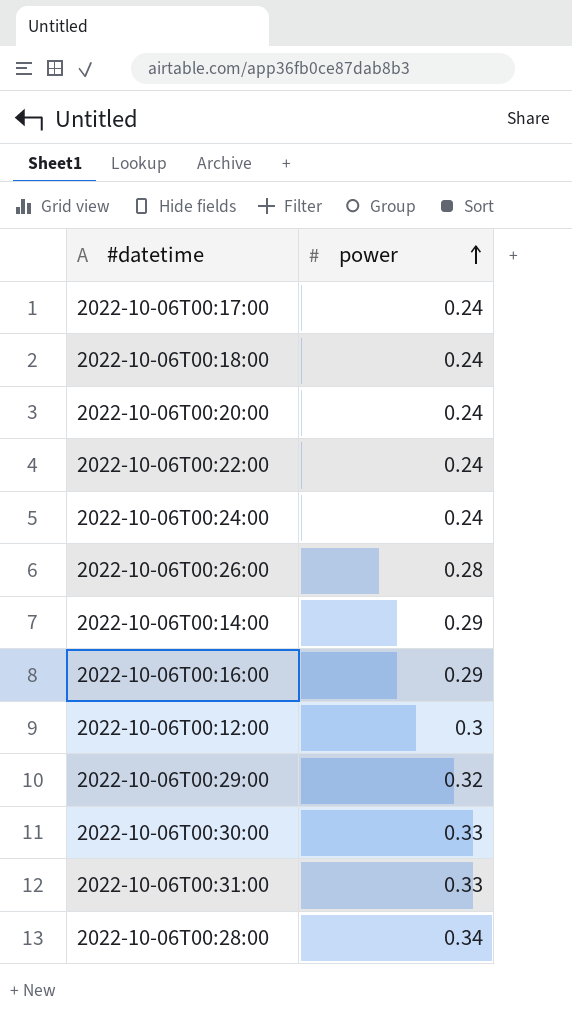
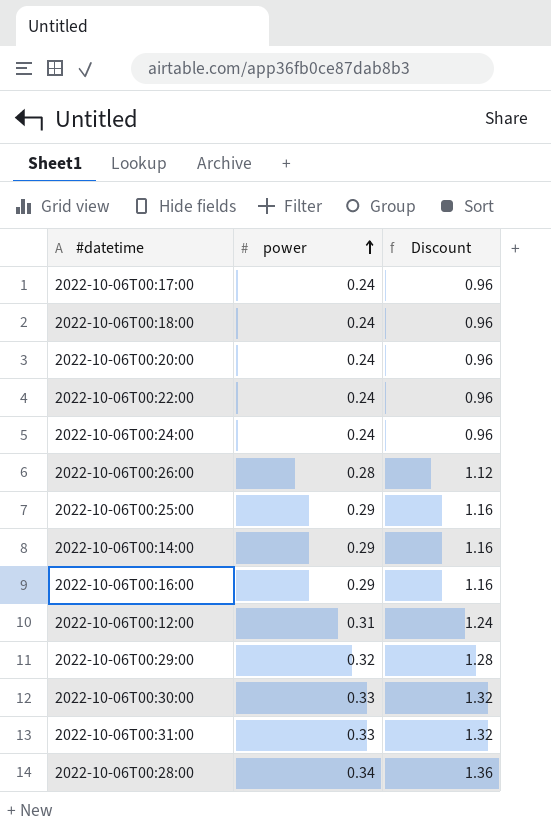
column Discount | formula: none -> [power] * 4
row 2022-10-06T00:25:00: none -> 0.29 | 1.16
2022-10-06T00:12:00 | power: 0.3 -> 0.31

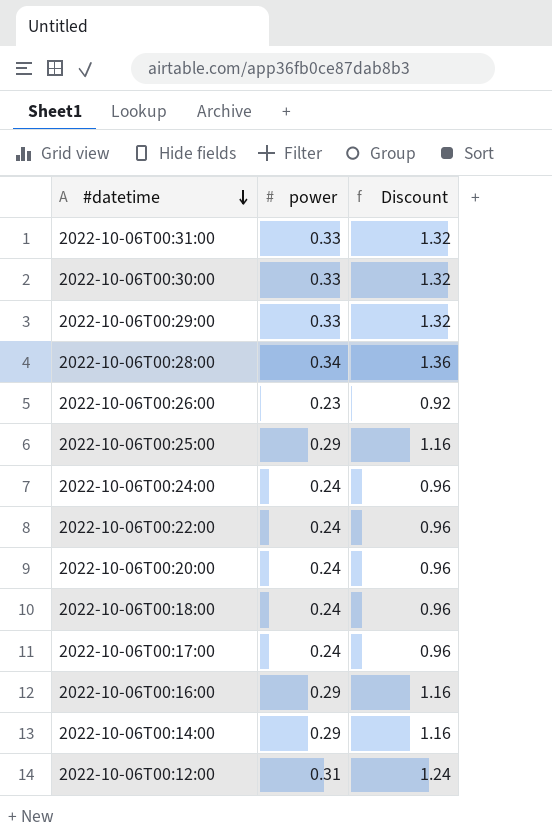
row order: power ascending -> #datetime descending
2022-10-06T00:29:00 | power: 0.32 -> 0.33
2022-10-06T00:29:00 | Discount: 1.28 -> 1.32
2022-10-06T00:26:00 | power: 0.28 -> 0.23
2022-10-06T00:26:00 | Discount: 1.12 -> 0.92

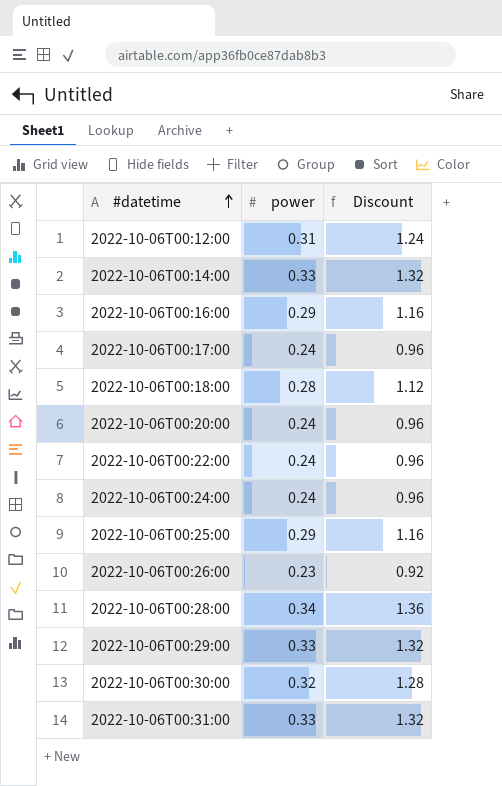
row order: #datetime descending -> #datetime ascending
2022-10-06T00:14:00 | power: 0.29 -> 0.33
2022-10-06T00:14:00 | Discount: 1.16 -> 1.32
2022-10-06T00:18:00 | power: 0.24 -> 0.28
2022-10-06T00:18:00 | Discount: 0.96 -> 1.12
2022-10-06T00:30:00 | power: 0.33 -> 0.32
2022-10-06T00:30:00 | Discount: 1.32 -> 1.28

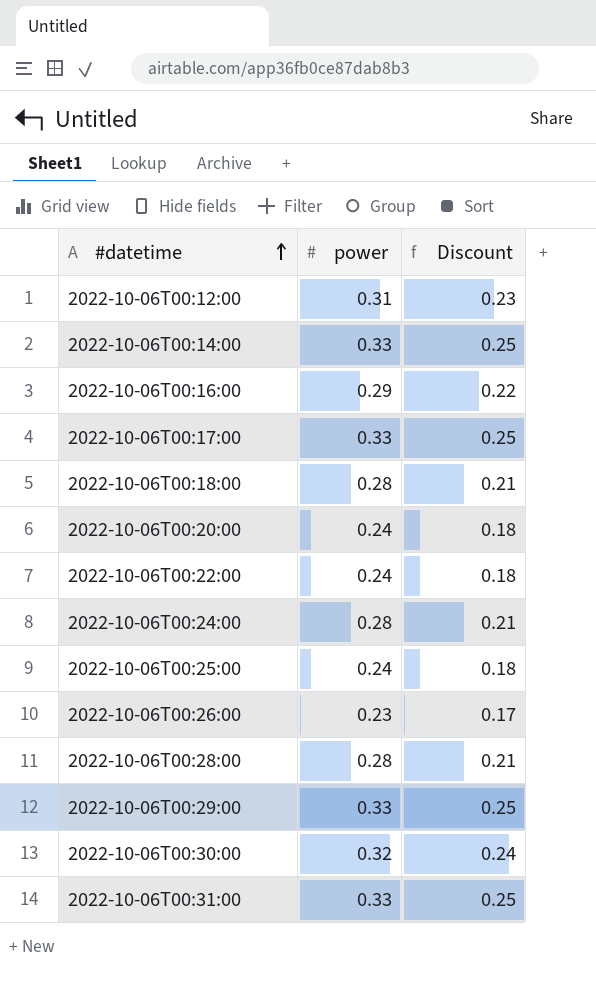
column Discount | formula: [power] * 4 -> [power] * 0.75
2022-10-06T00:17:00 | power: 0.24 -> 0.33
2022-10-06T00:24:00 | power: 0.24 -> 0.28
2022-10-06T00:25:00 | power: 0.29 -> 0.24
2022-10-06T00:28:00 | power: 0.34 -> 0.28

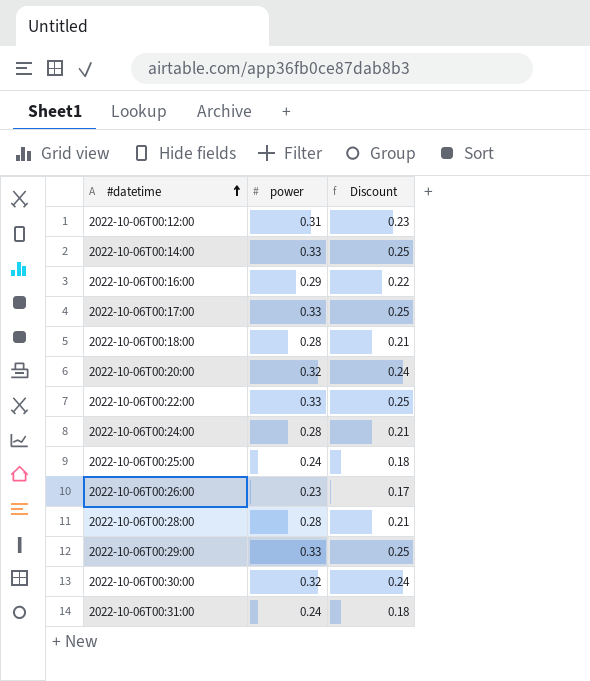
2022-10-06T00:20:00 | power: 0.24 -> 0.32
2022-10-06T00:20:00 | Discount: 0.18 -> 0.24
2022-10-06T00:22:00 | power: 0.24 -> 0.33
2022-10-06T00:22:00 | Discount: 0.18 -> 0.25
2022-10-06T00:31:00 | power: 0.33 -> 0.24
2022-10-06T00:31:00 | Discount: 0.25 -> 0.18

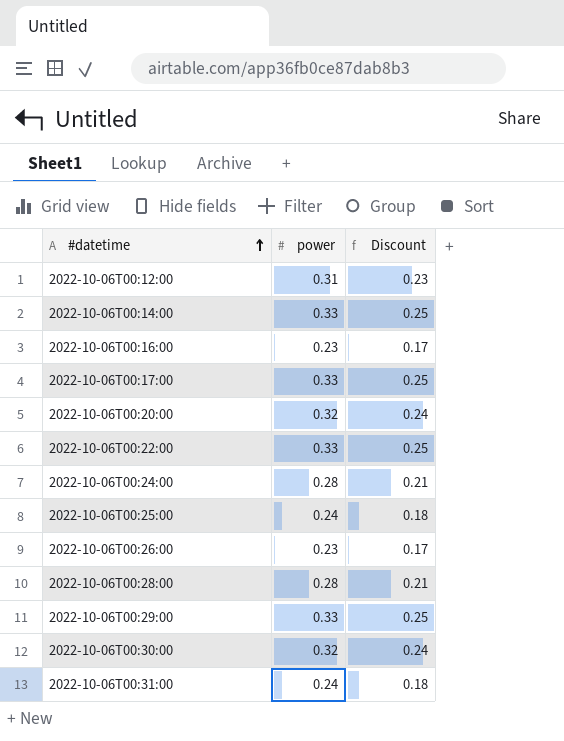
row 2022-10-06T00:18:00: 0.28 | 0.21 -> none
2022-10-06T00:16:00 | power: 0.29 -> 0.23
2022-10-06T00:16:00 | Discount: 0.22 -> 0.17

